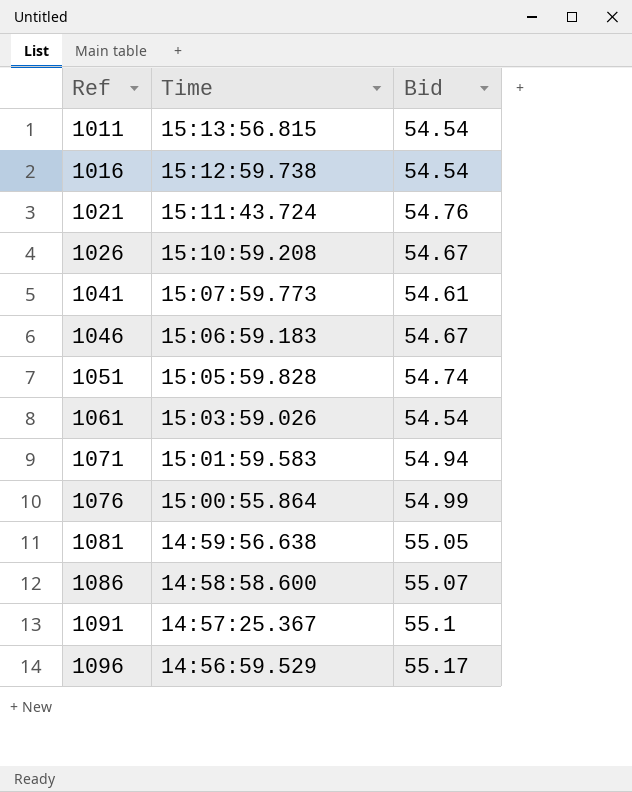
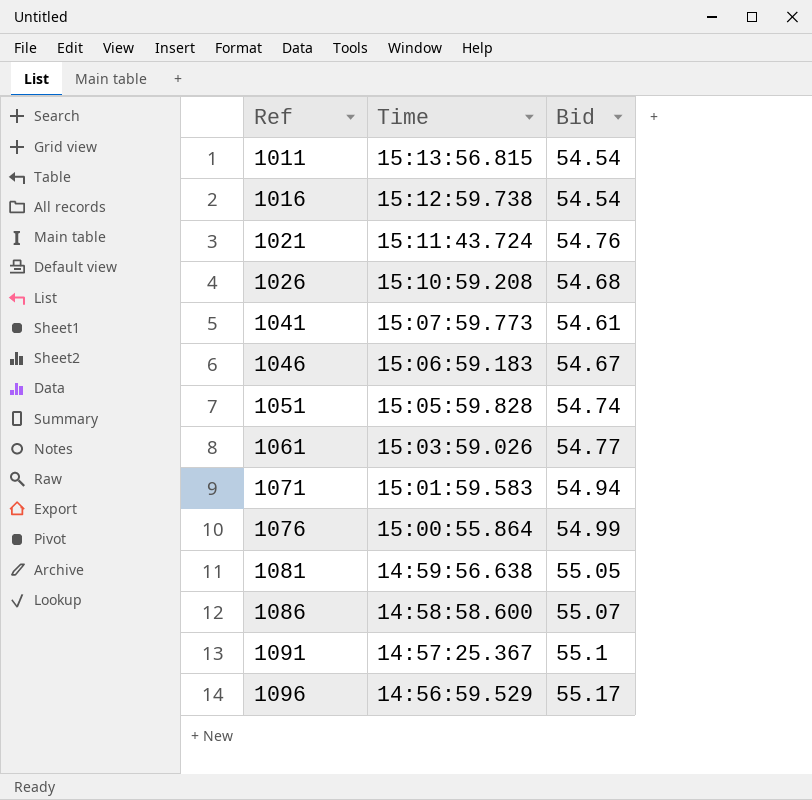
1026 | Bid: 54.67 -> 54.68
1061 | Bid: 54.54 -> 54.77

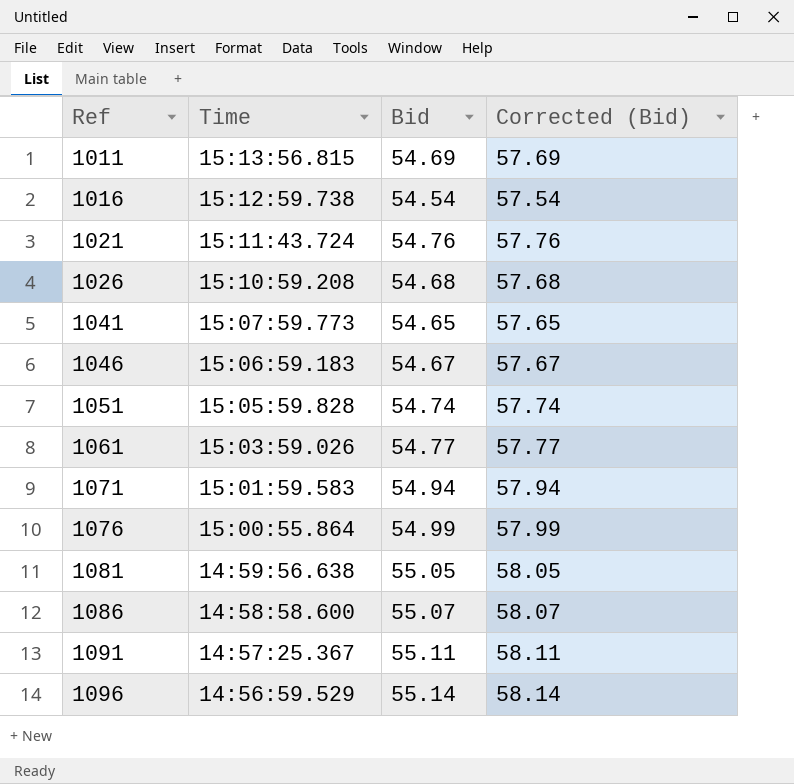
column Corrected (Bid) | formula: none -> [Bid] + 3
1011 | Bid: 54.54 -> 54.69
1041 | Bid: 54.61 -> 54.65
1091 | Bid: 55.1 -> 55.11
1096 | Bid: 55.17 -> 55.14

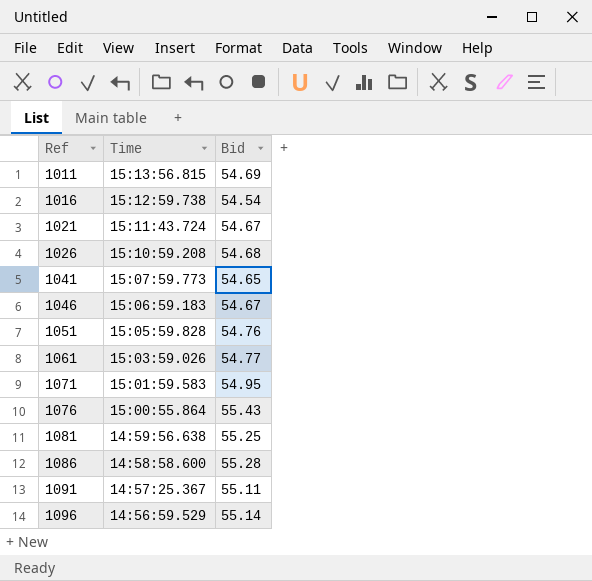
column Corrected (Bid) | formula: [Bid] + 3 -> none
1021 | Bid: 54.76 -> 54.67
1051 | Bid: 54.74 -> 54.76
1071 | Bid: 54.94 -> 54.95
1076 | Bid: 54.99 -> 55.43
1081 | Bid: 55.05 -> 55.25
1086 | Bid: 55.07 -> 55.28

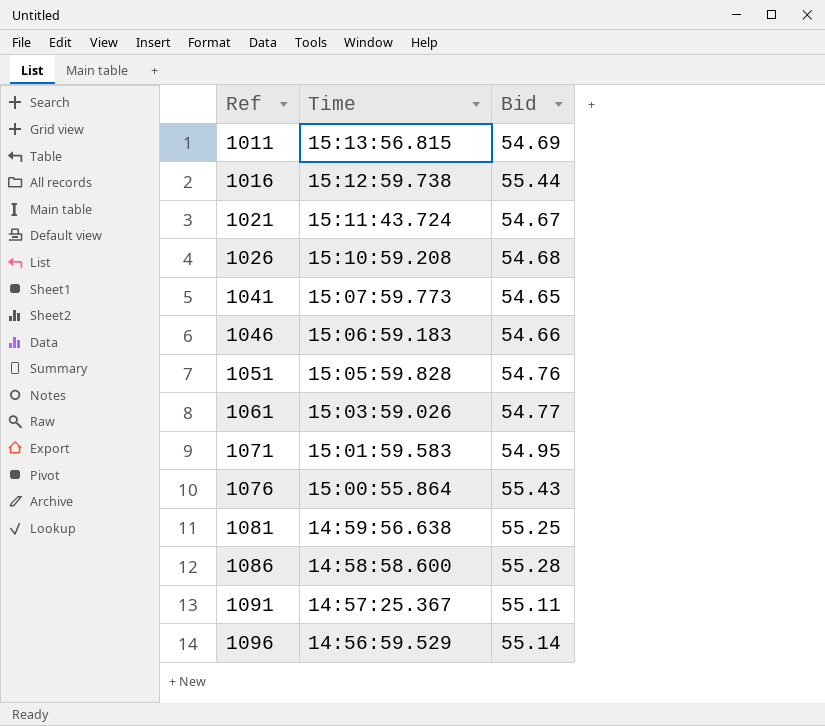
1016 | Bid: 54.54 -> 55.44
1046 | Bid: 54.67 -> 54.66

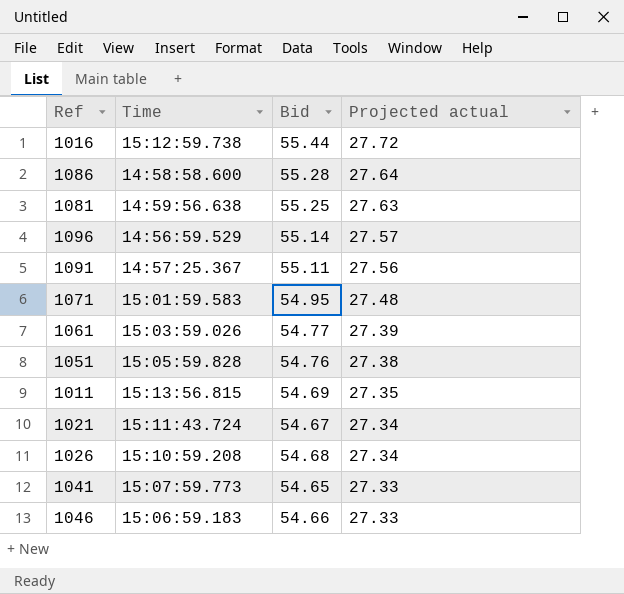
row order: Ref ascending -> Projected actual descending
column Projected actual | formula: none -> [Bid] * 0.5
row 1076: 15:00:55.864 | 55.43 -> none

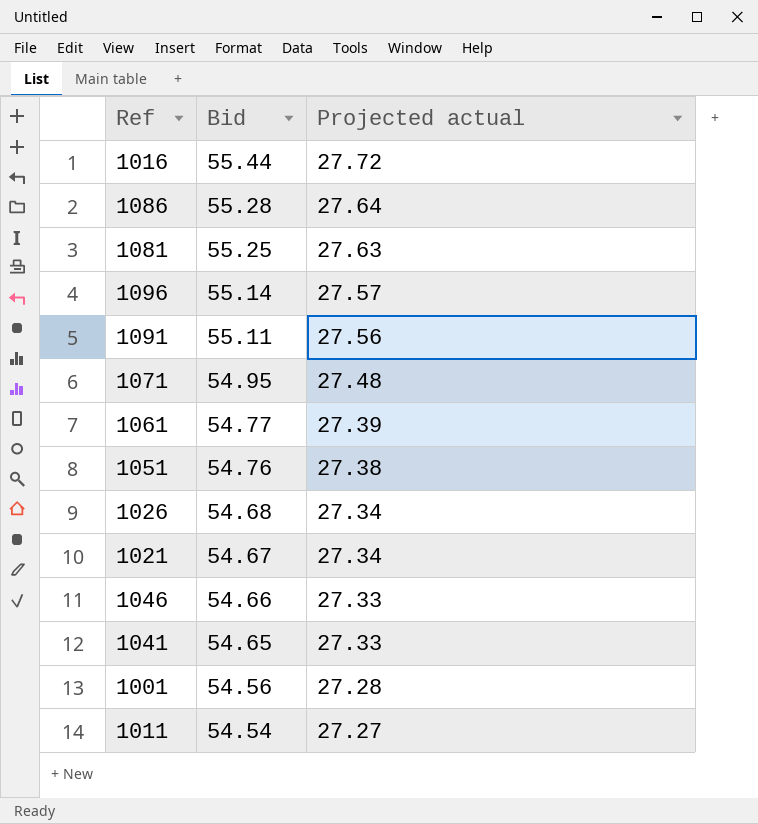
row order: Projected actual descending -> Bid descending
column Time | position: 2 -> none
row 1001: none -> 54.56 | 27.28
1011 | Bid: 54.69 -> 54.54
1011 | Projected actual: 27.35 -> 27.27

